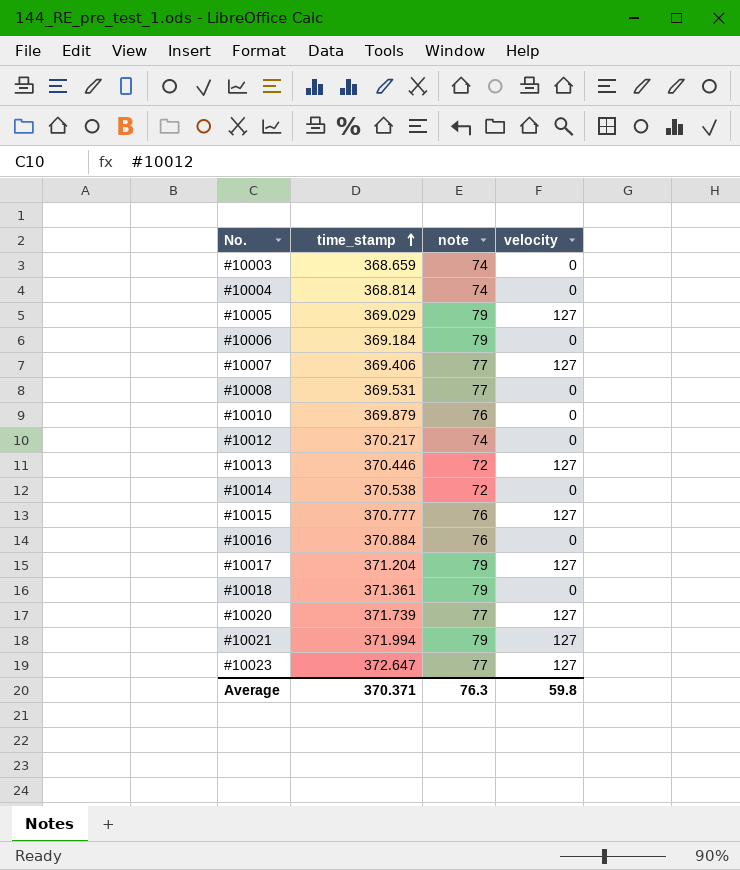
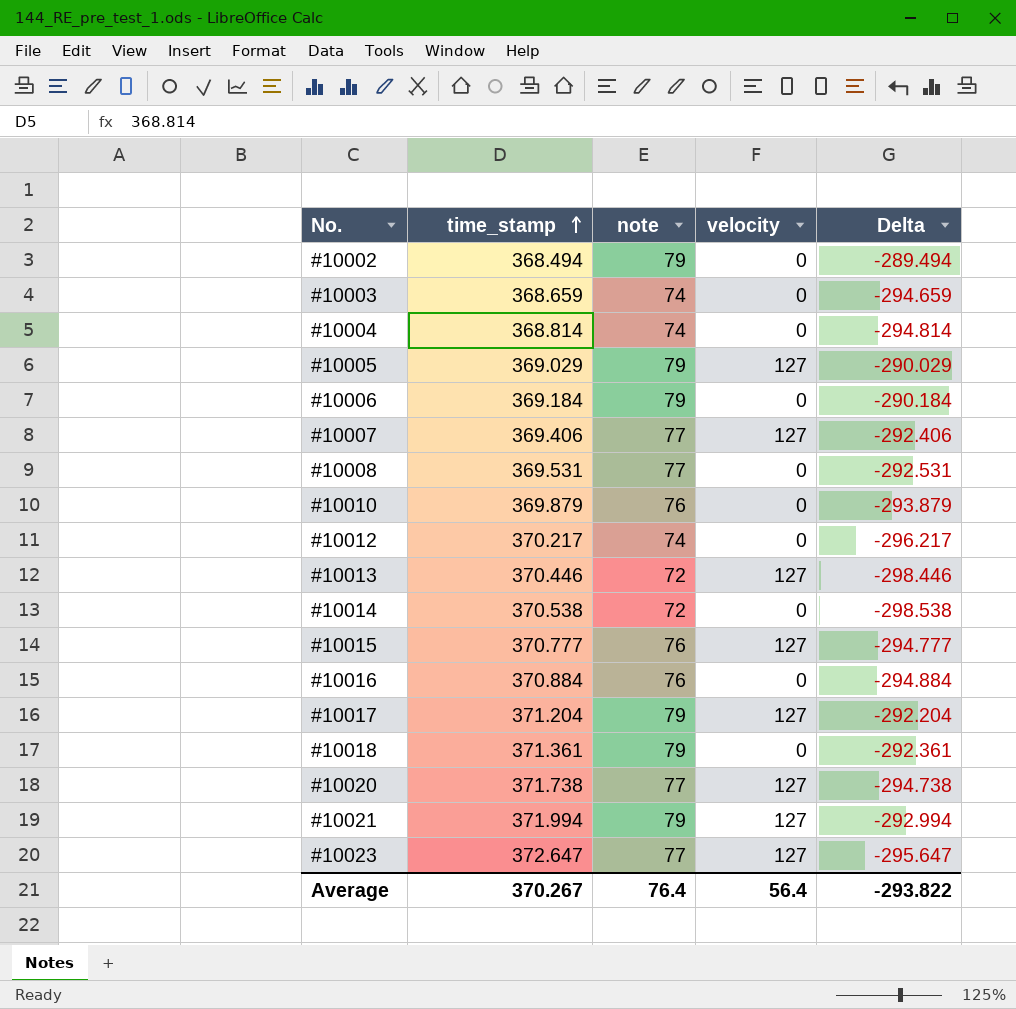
column Delta | formula: none -> [note] - [time_stamp]
row #10002: none -> 368.494 | 79 | 0 | -289.494
#10020 | time_stamp: 371.739 -> 371.738
Average | time_stamp: 370.371 -> 370.267
Average | note: 76.3 -> 76.4
Average | velocity: 59.8 -> 56.4

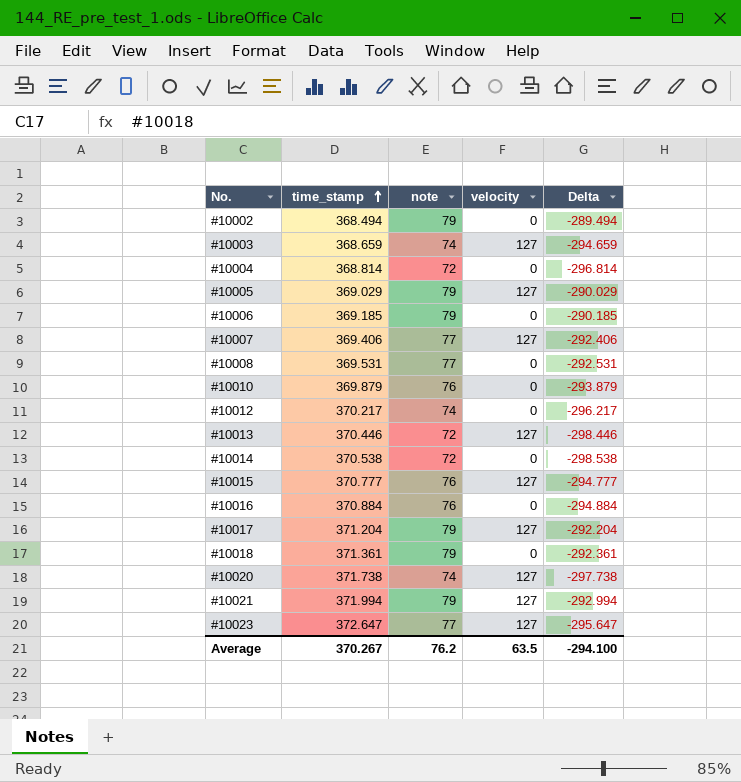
#10003 | velocity: 0 -> 127
#10004 | note: 74 -> 72
#10004 | Delta: -294.814 -> -296.814
#10006 | time_stamp: 369.184 -> 369.185
#10006 | Delta: -290.184 -> -290.185
#10020 | note: 77 -> 74
#10020 | Delta: -294.738 -> -297.738
Average | note: 76.4 -> 76.2
Average | velocity: 56.4 -> 63.5
Average | Delta: -293.822 -> -294.100

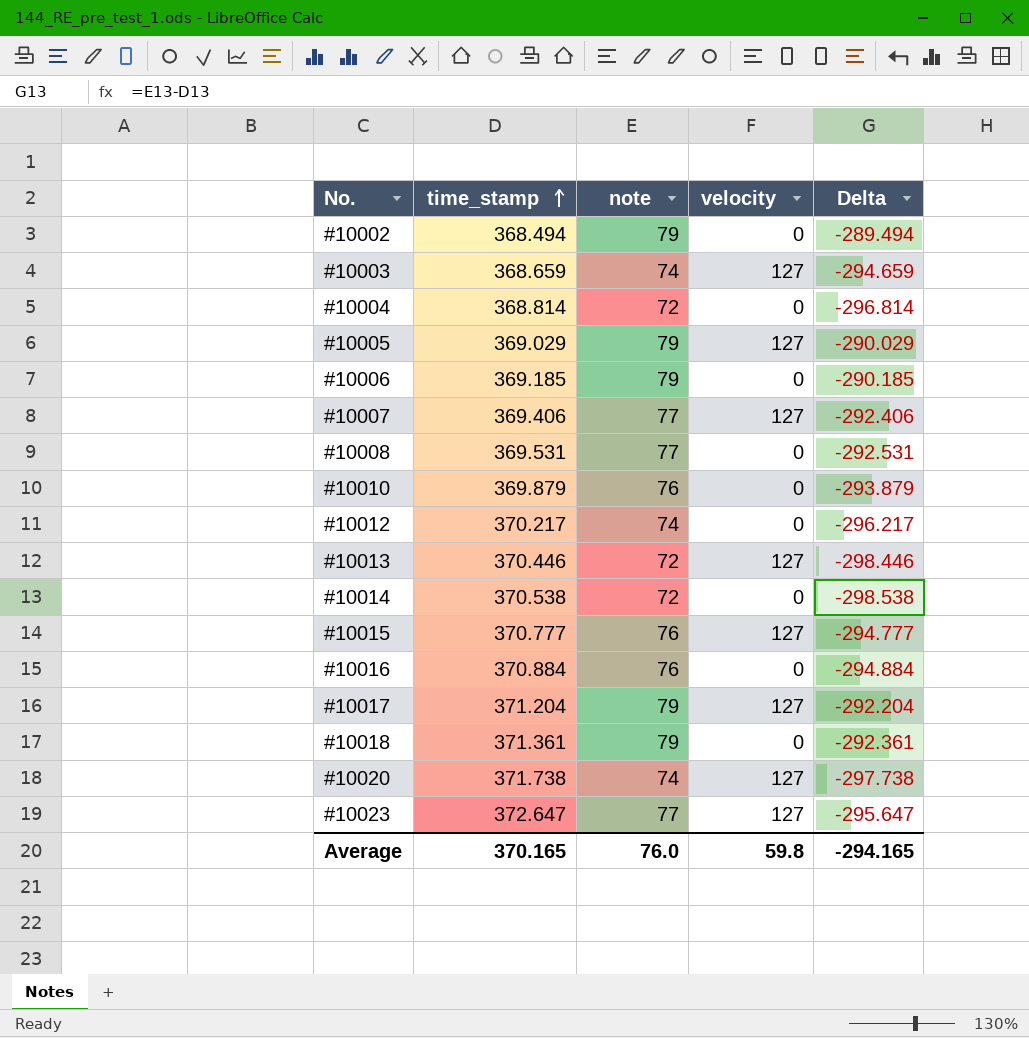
row #10021: 371.994 | 79 | 127 | -292.994 -> none
Average | time_stamp: 370.267 -> 370.165
Average | note: 76.2 -> 76.0
Average | velocity: 63.5 -> 59.8
Average | Delta: -294.100 -> -294.165

